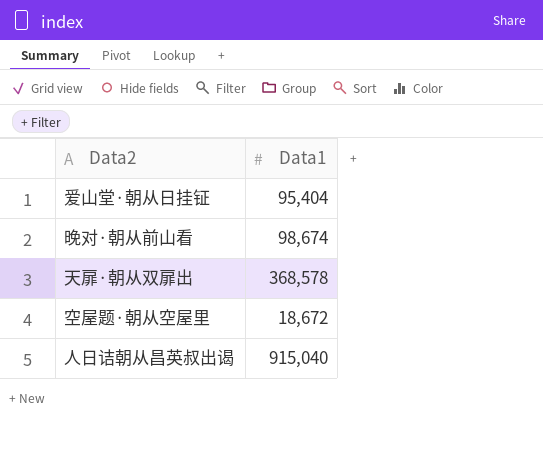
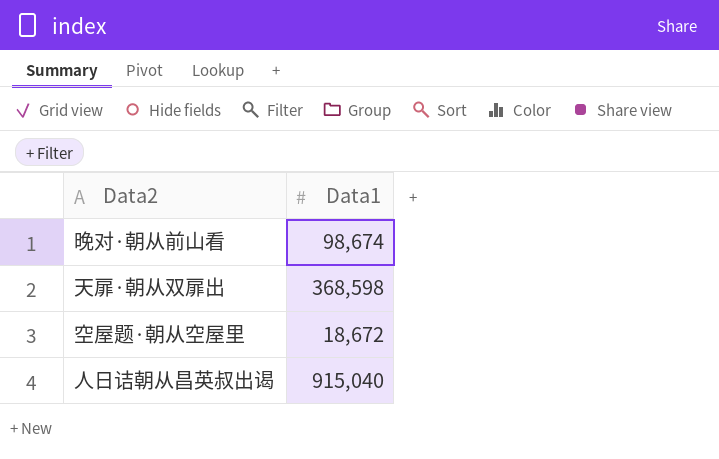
row 爱山堂·朝从日挂钲: 95,404 -> none
天扉·朝从双扉出 | Data1: 368,578 -> 368,598

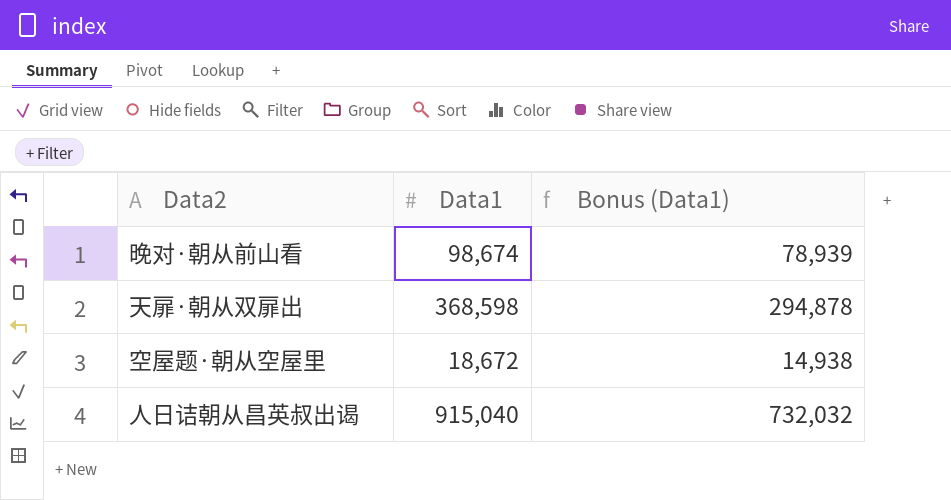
column Bonus (Data1) | formula: none -> [Data1] * 0.8

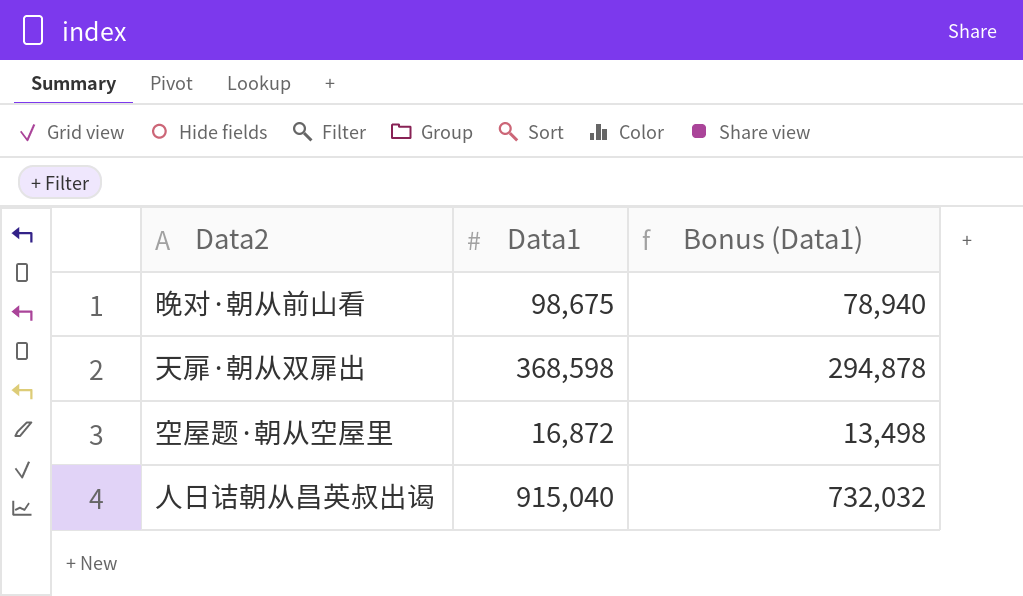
晚对·朝从前山看 | Data1: 98,674 -> 98,675
晚对·朝从前山看 | Bonus (Data1): 78,939 -> 78,940
空屋题·朝从空屋里 | Data1: 18,672 -> 16,872
空屋题·朝从空屋里 | Bonus (Data1): 14,938 -> 13,498

